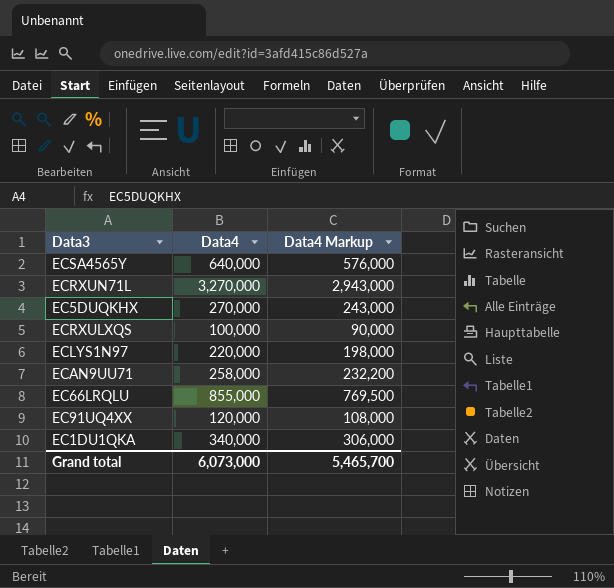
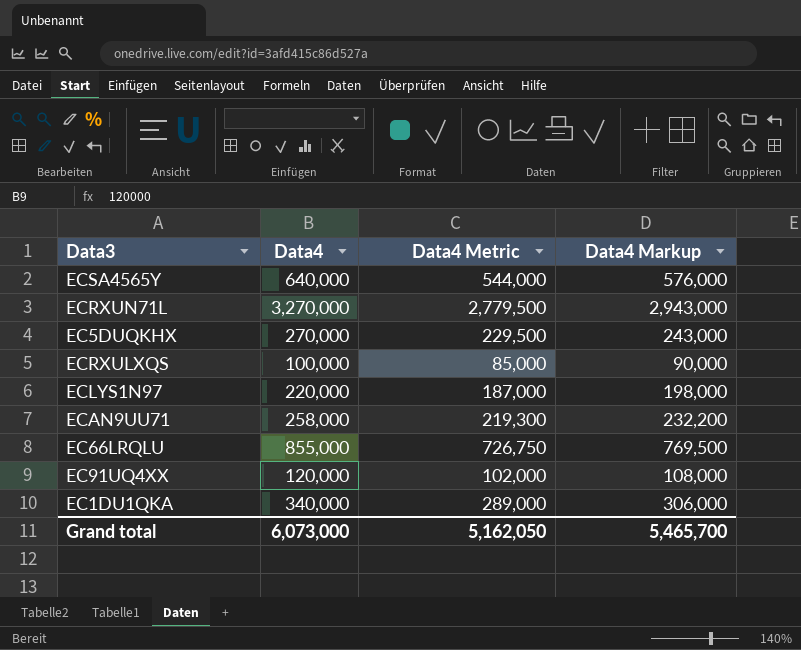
column Data4 Metric | formula: none -> [Data4] * 0.85

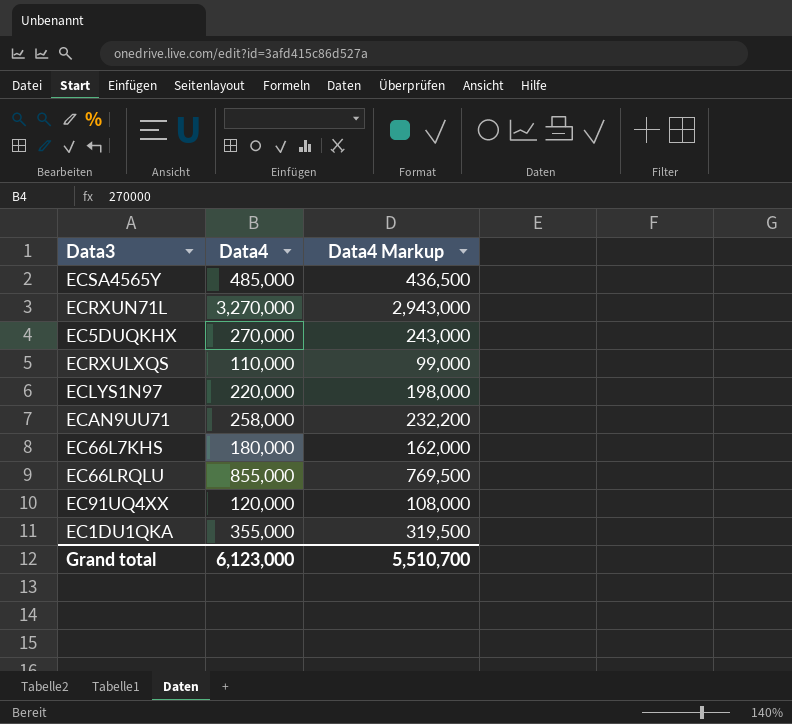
column Data4 Metric | formula: [Data4] * 0.85 -> none
ECSA4565Y | Data4: 640,000 -> 485,000
ECSA4565Y | Data4 Markup: 576,000 -> 436,500
ECRXULXQS | Data4: 100,000 -> 110,000
ECRXULXQS | Data4 Markup: 90,000 -> 99,000
row EC66L7KHS: none -> 180,000 | 162,000
EC1DU1QKA | Data4: 340,000 -> 355,000
EC1DU1QKA | Data4 Markup: 306,000 -> 319,500
Grand total | Data4: 6,073,000 -> 6,123,000
Grand total | Data4 Markup: 5,465,700 -> 5,510,700

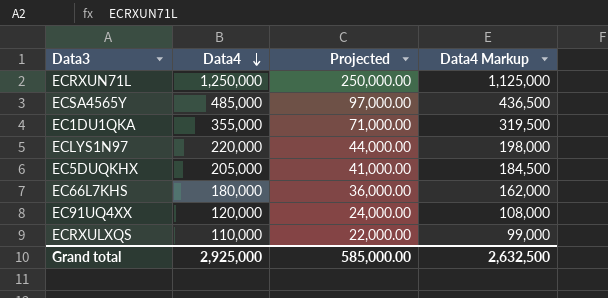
row order: none -> Data4 descending
column Projected | formula: none -> [Data4] * 0.2
row ECAN9UU71: 258,000 | 232,200 -> none
row EC66LRQLU: 855,000 | 769,500 -> none
ECRXUN71L | Data4: 3,270,000 -> 1,250,000
ECRXUN71L | Data4 Markup: 2,943,000 -> 1,125,000
EC5DUQKHX | Data4: 270,000 -> 205,000
EC5DUQKHX | Data4 Markup: 243,000 -> 184,500
Grand total | Data4: 6,123,000 -> 2,925,000
Grand total | Data4 Markup: 5,510,700 -> 2,632,500

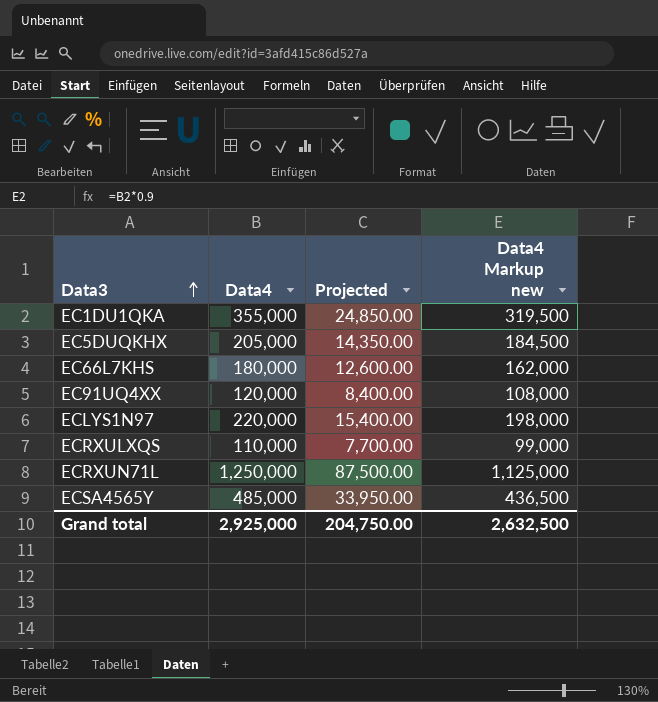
row order: Data4 descending -> Data3 ascending
column Projected | formula: [Data4] * 0.2 -> [Data4] * 0.07
column name: Data4 Markup -> Data4 Markup new
Grand total | Projected: 585,000.00 -> 204,750.00

